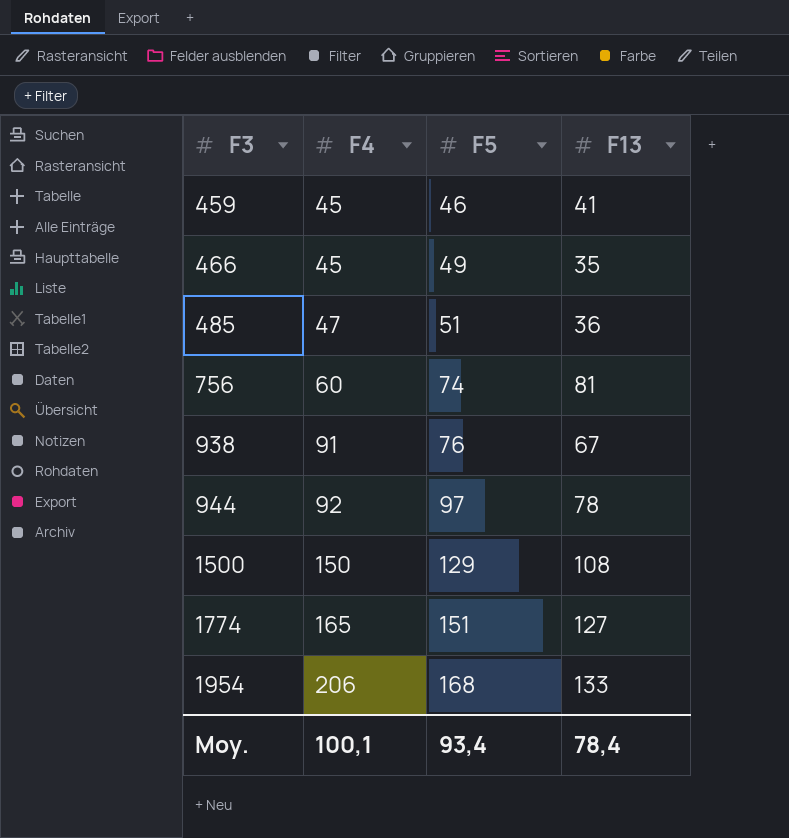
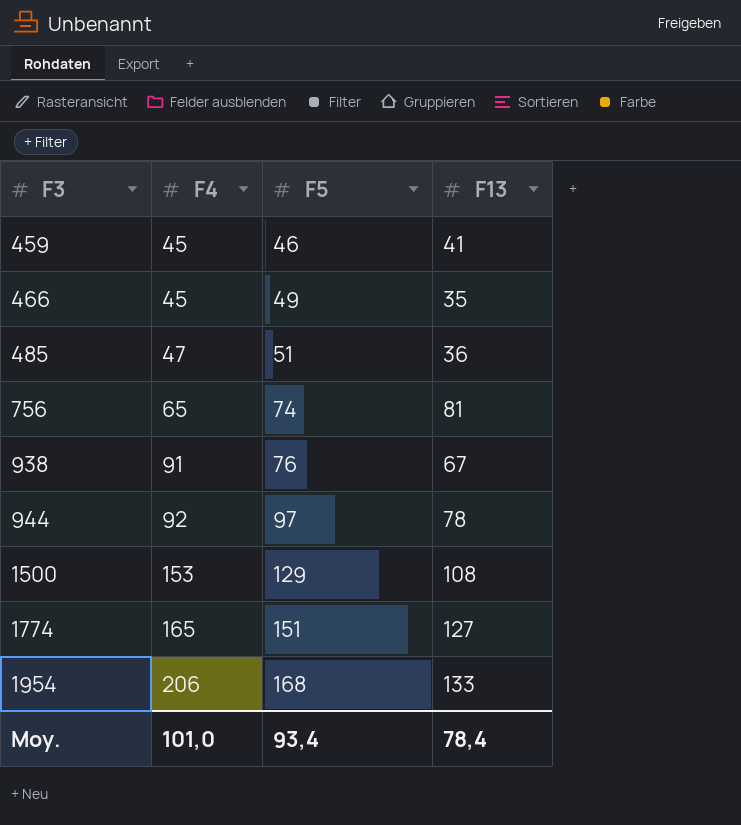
756 | F4: 60 -> 65
1500 | F4: 150 -> 153
Moy. | F4: 100,1 -> 101,0

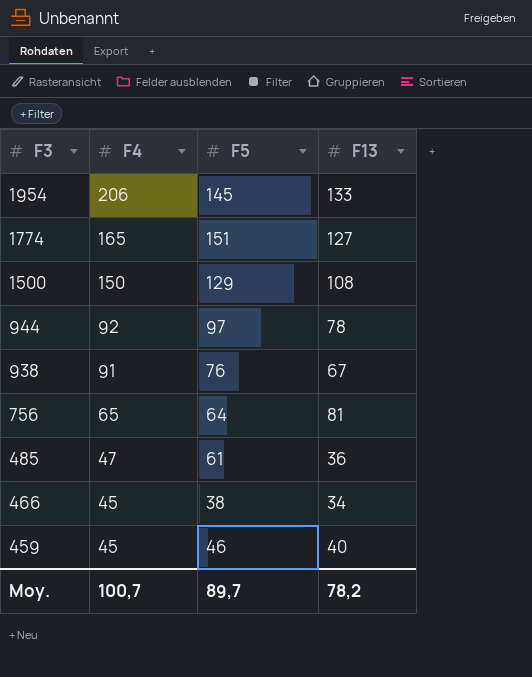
row order: F3 ascending -> F3 descending
1954 | F5: 168 -> 145
1500 | F4: 153 -> 150
756 | F5: 74 -> 64
485 | F5: 51 -> 61
466 | F5: 49 -> 38
466 | F13: 35 -> 34
459 | F13: 41 -> 40
Moy. | F4: 101,0 -> 100,7
Moy. | F5: 93,4 -> 89,7
Moy. | F13: 78,4 -> 78,2

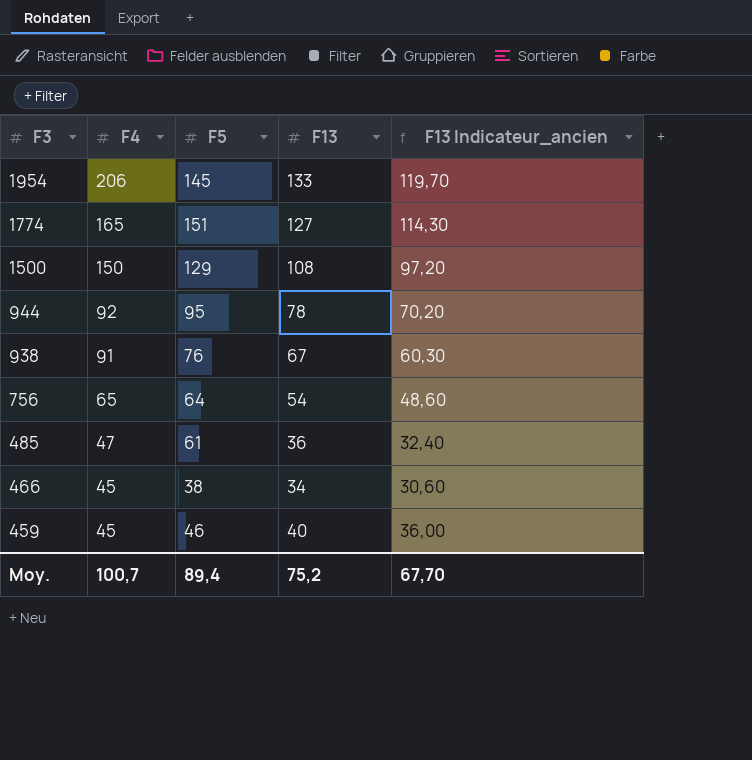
column F13 Indicateur_ancien | formula: none -> [F13] * 0,9
944 | F5: 97 -> 95
756 | F13: 81 -> 54
Moy. | F5: 89,7 -> 89,4
Moy. | F13: 78,2 -> 75,2

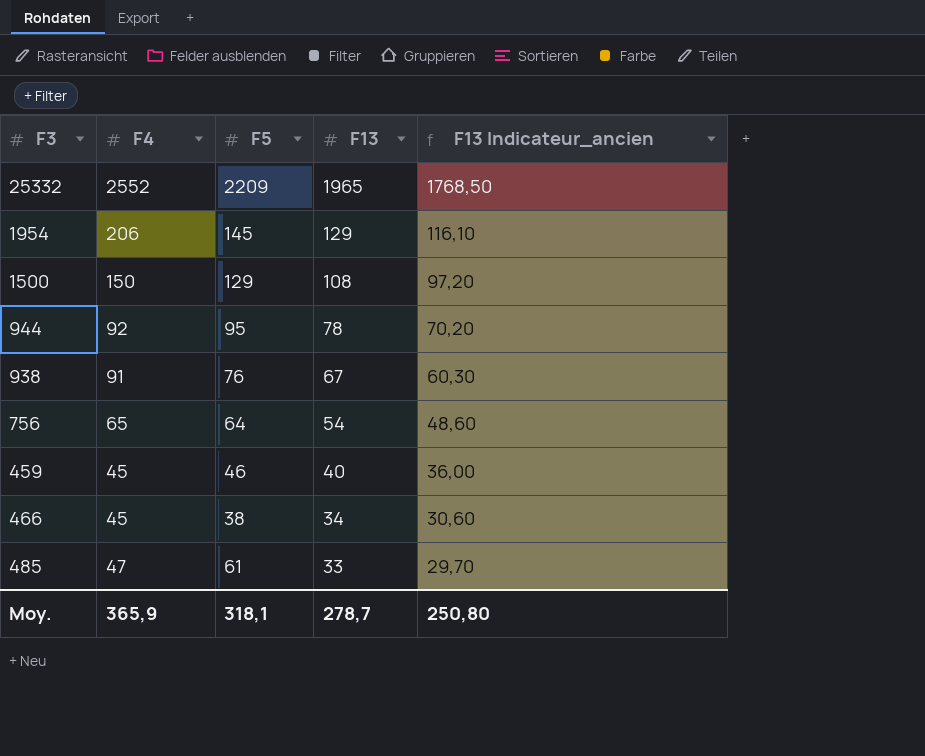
row order: F3 descending -> F13 descending
row 1774: 165 | 151 | 127 | 114,30 -> none
row 25332: none -> 2552 | 2209 | 1965 | 1768,50
1954 | F13: 133 -> 129
1954 | F13 Indicateur_ancien: 119,70 -> 116,10
485 | F13: 36 -> 33
485 | F13 Indicateur_ancien: 32,40 -> 29,70
Moy. | F4: 100,7 -> 365,9
Moy. | F5: 89,4 -> 318,1
Moy. | F13: 75,2 -> 278,7
Moy. | F13 Indicateur_ancien: 67,70 -> 250,80

